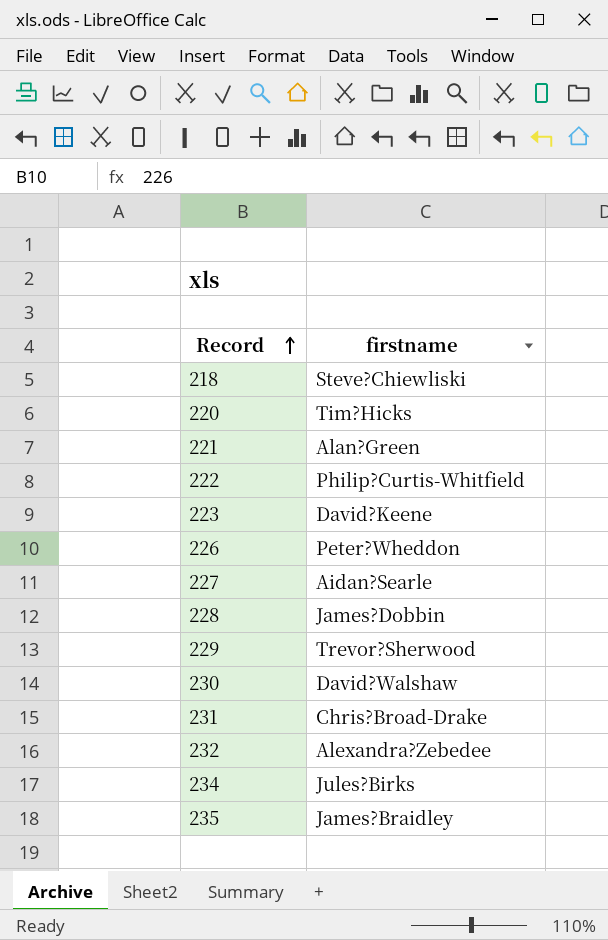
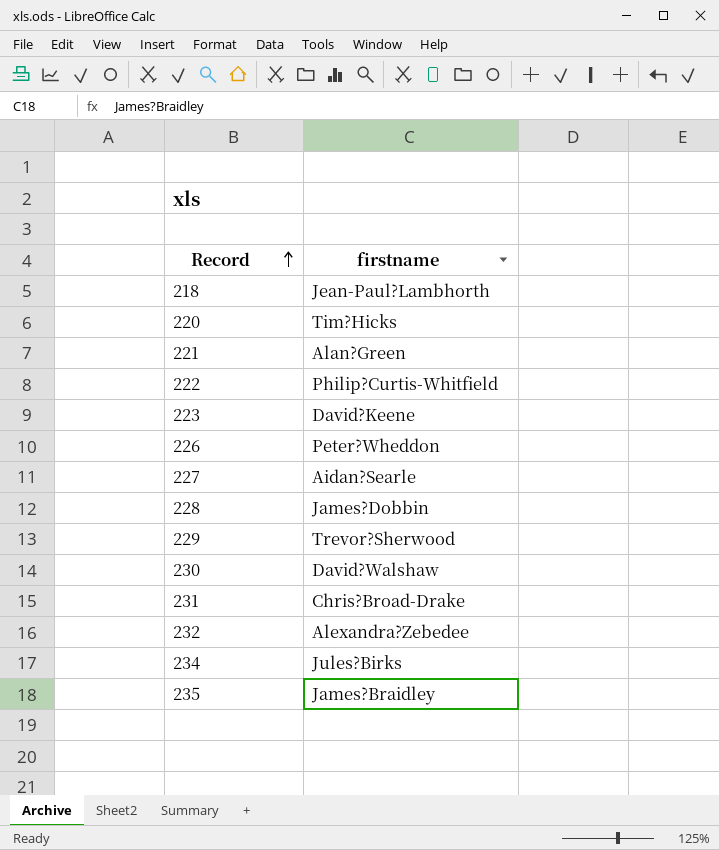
218 | firstname: Steve?Chiewliski -> Jean-Paul?Lambhorth

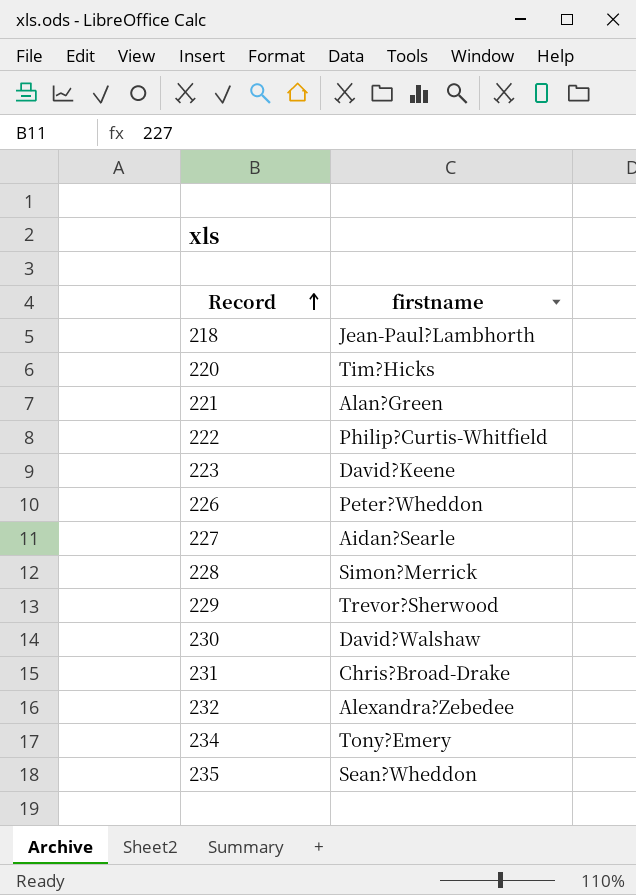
228 | firstname: James?Dobbin -> Simon?Merrick
234 | firstname: Jules?Birks -> Tony?Emery
235 | firstname: James?Braidley -> Sean?Wheddon

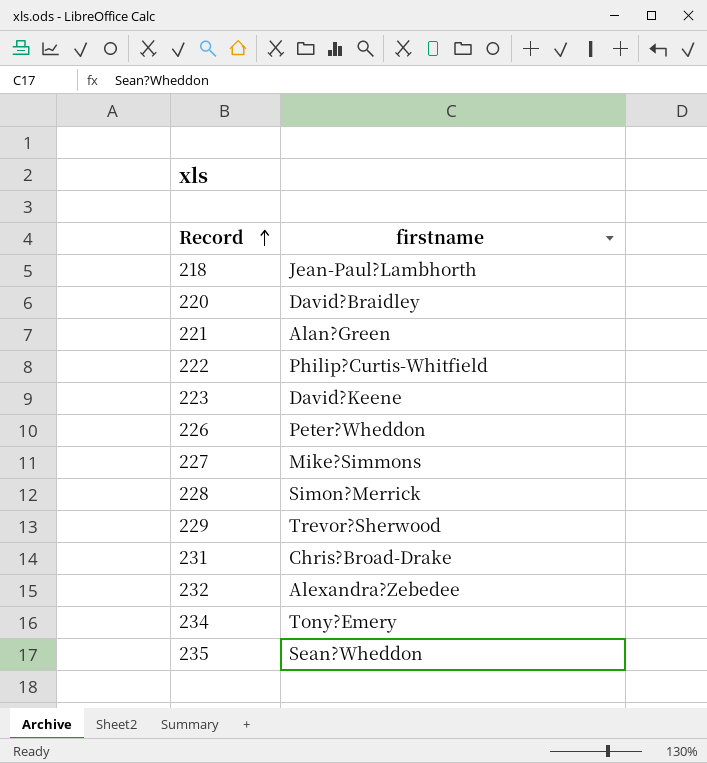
row 230: David?Walshaw -> none
220 | firstname: Tim?Hicks -> David?Braidley
227 | firstname: Aidan?Searle -> Mike?Simmons

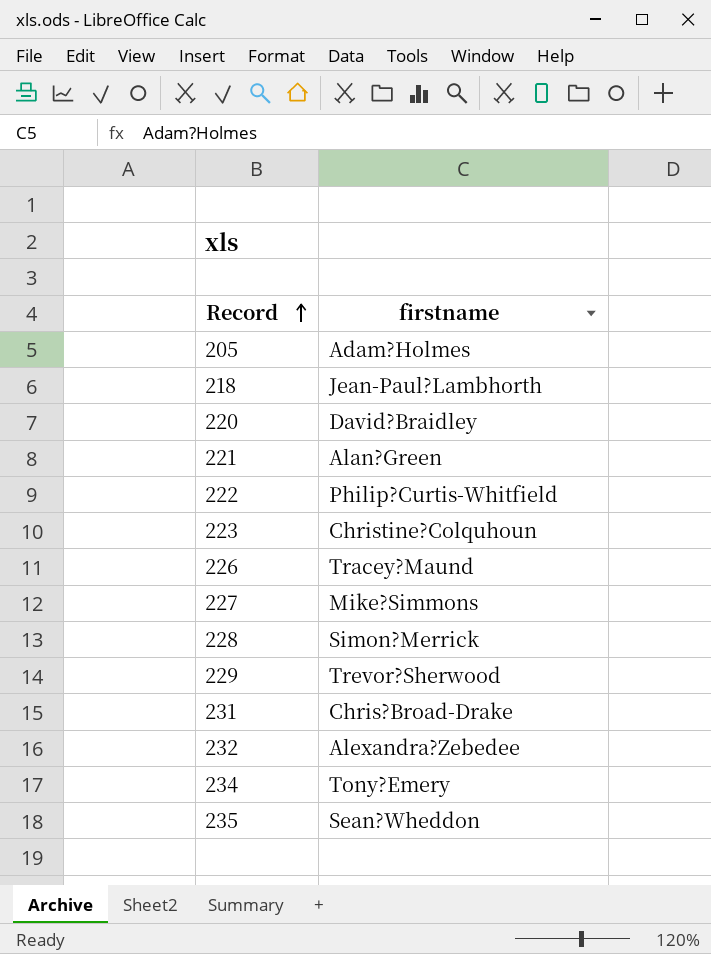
row 205: none -> Adam?Holmes
223 | firstname: David?Keene -> Christine?Colquhoun
226 | firstname: Peter?Wheddon -> Tracey?Maund

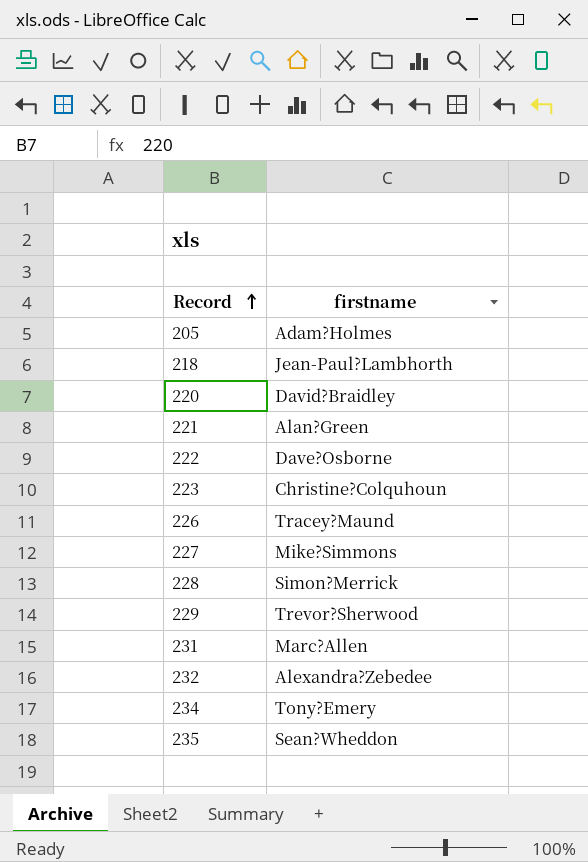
222 | firstname: Philip?Curtis-Whitfield -> Dave?Osborne
231 | firstname: Chris?Broad-Drake -> Marc?Allen

